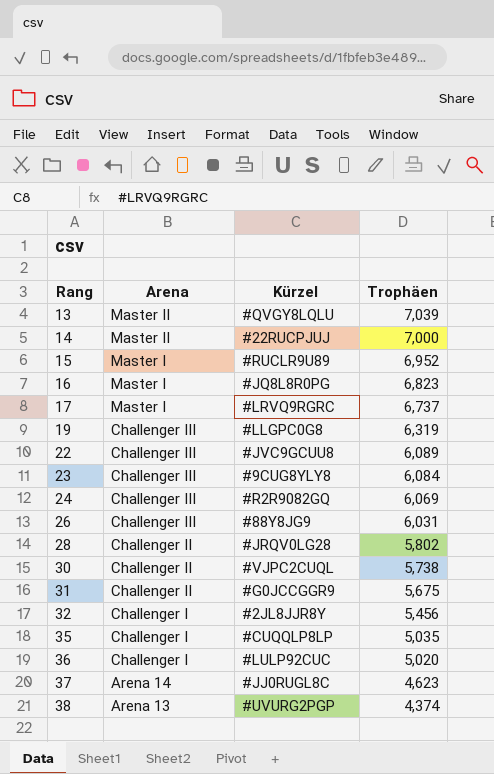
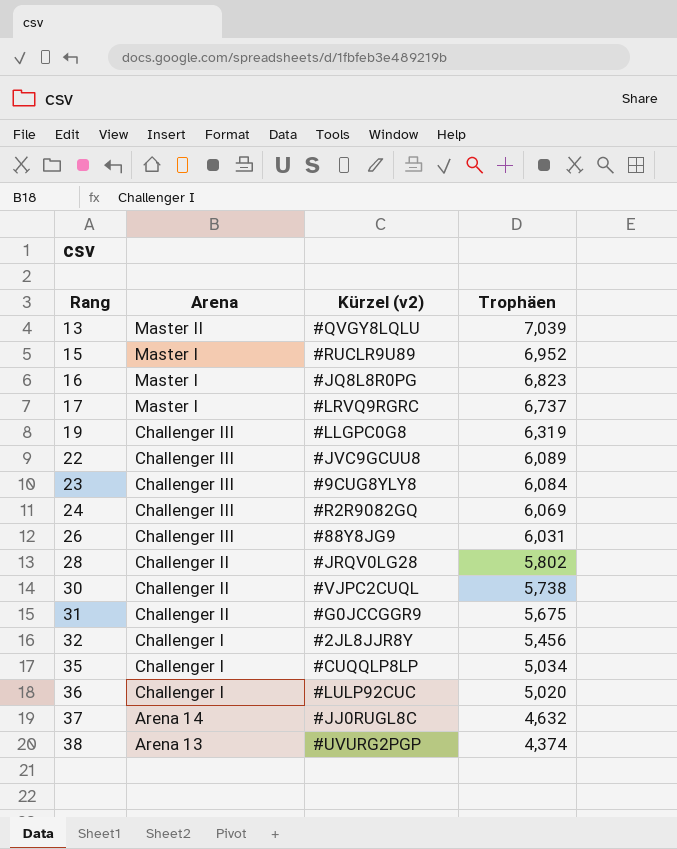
column name: Kürzel -> Kürzel (v2)
row 14: Master II | #22RUCPJUJ | 7,000 -> none
35 | Trophäen: 5,035 -> 5,034
37 | Trophäen: 4,623 -> 4,632

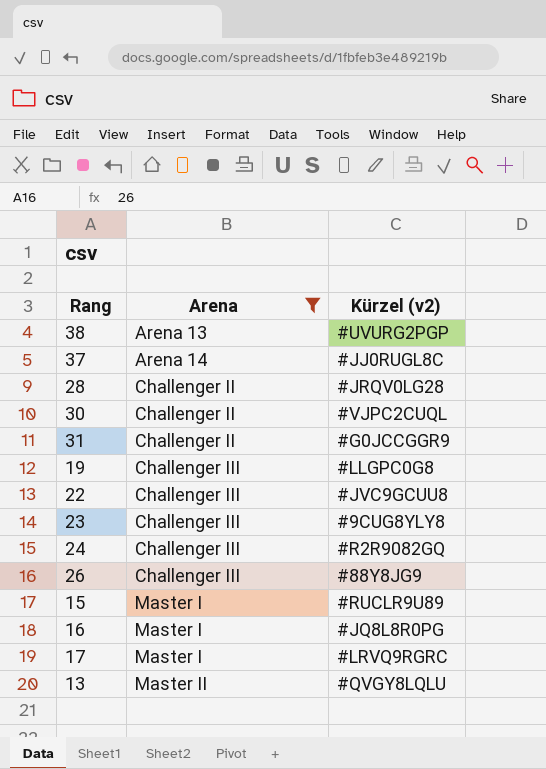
filter: none -> Arena != Challenger I
row order: Rang ascending -> Arena ascending
column Trophäen | position: 4 -> none

